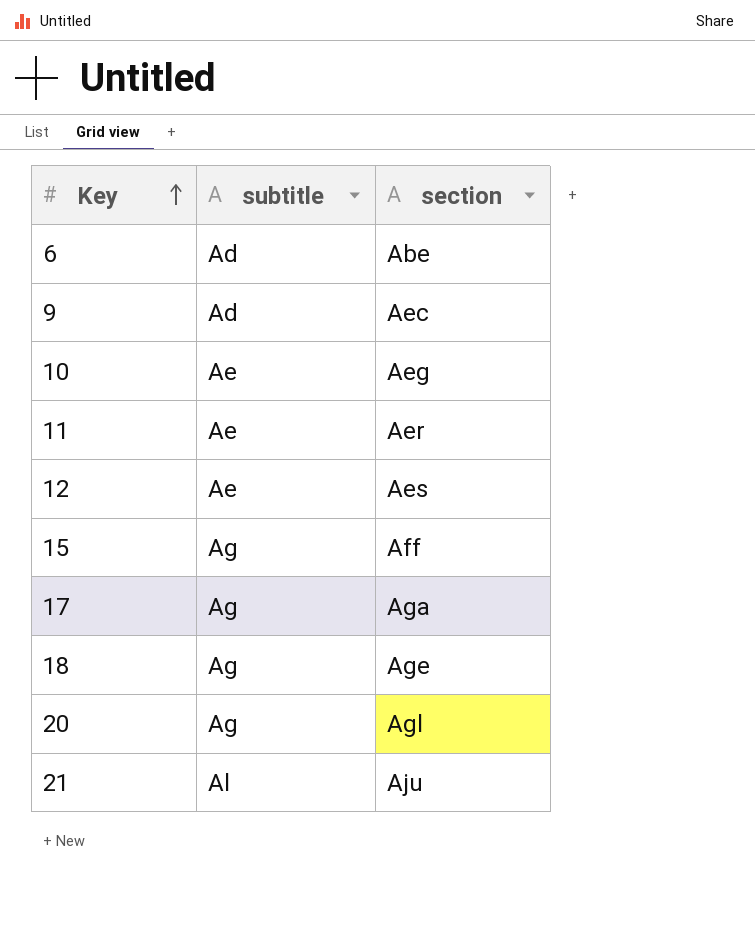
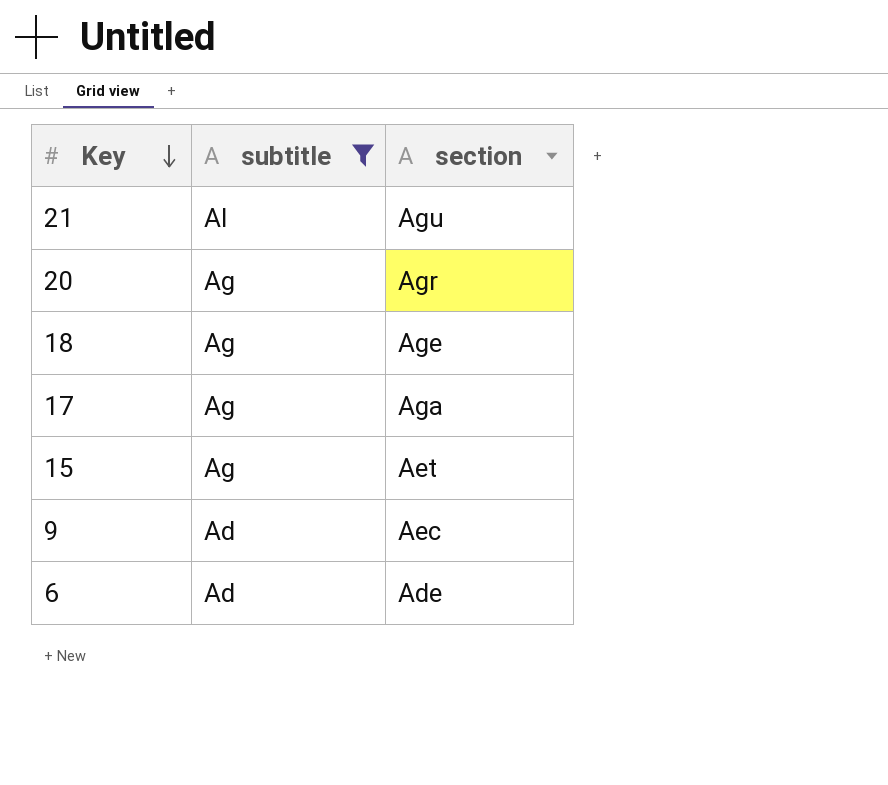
filter: none -> subtitle != Ae
row order: Key ascending -> Key descending
21 | section: Aju -> Agu
20 | section: Agl -> Agr
15 | section: Aff -> Aet
6 | section: Abe -> Ade

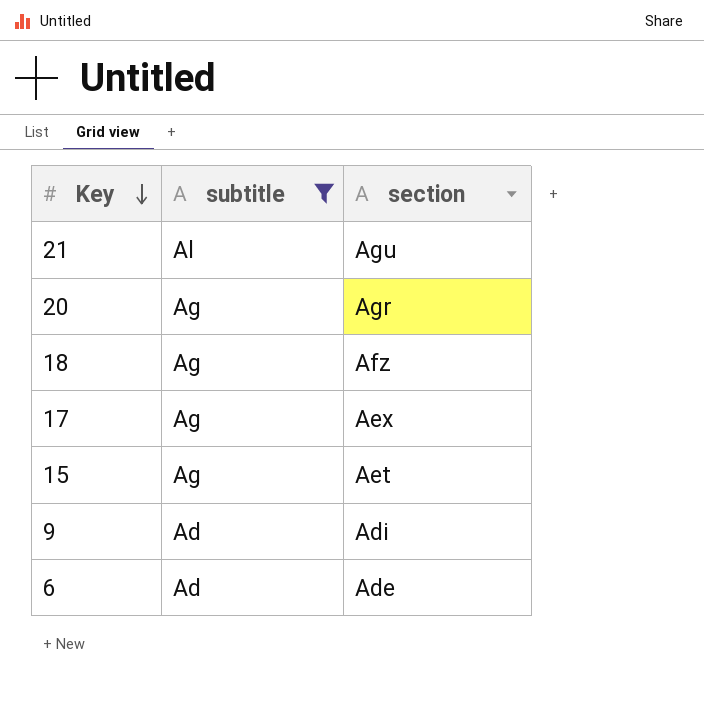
18 | section: Age -> Afz
17 | section: Aga -> Aex
9 | section: Aec -> Adi

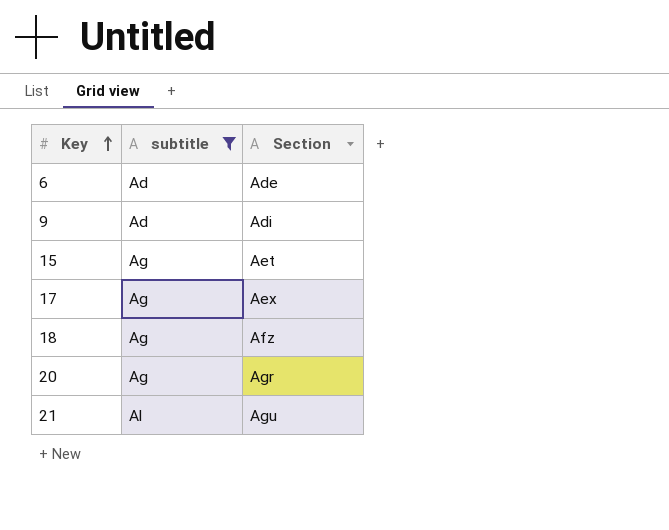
row order: Key descending -> Key ascending
column name: section -> Section

